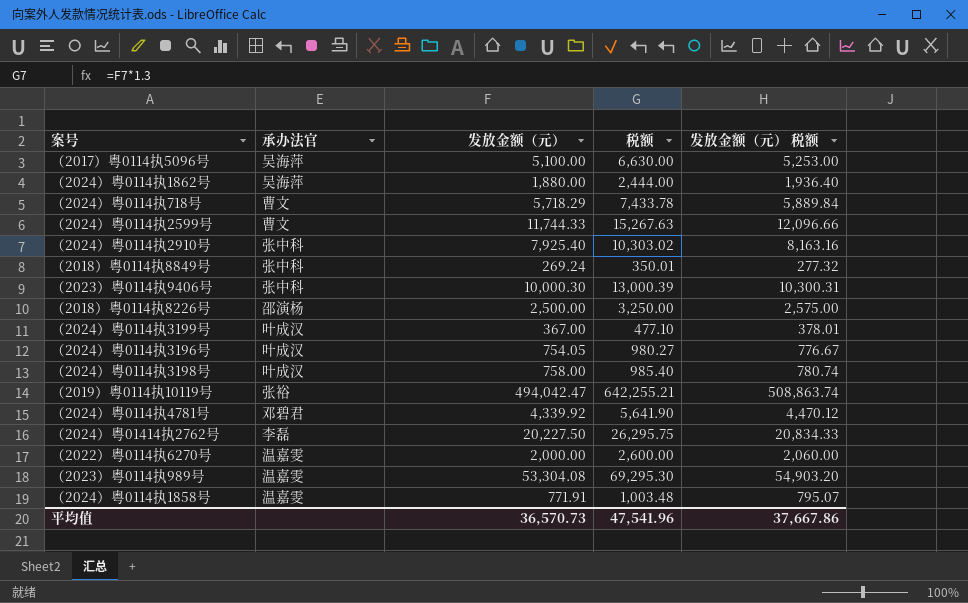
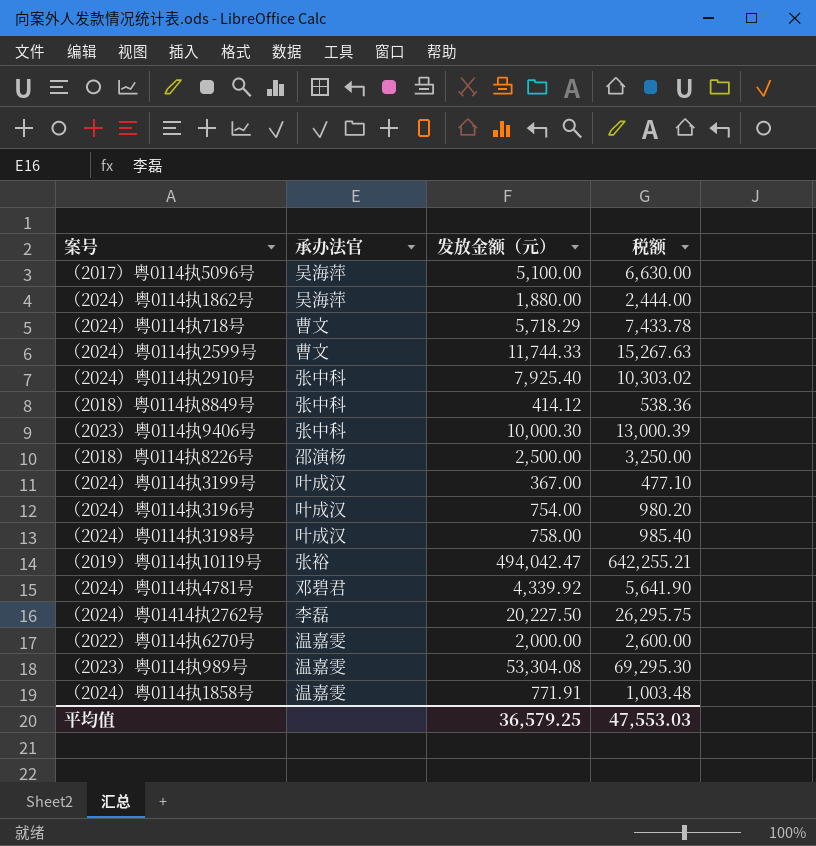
column 发放金额（元） 税额 | formula: [发放金额（元）] * 1.03 -> none
（2018）粤0114执8849号 | 发放金额（元）: 269.24 -> 414.12
（2018）粤0114执8849号 | 税额: 350.01 -> 538.36
（2024）粤0114执3196号 | 发放金额（元）: 754.05 -> 754.00
（2024）粤0114执3196号 | 税额: 980.27 -> 980.20
平均值 | 发放金额（元）: 36,570.73 -> 36,579.25
平均值 | 税额: 47,541.96 -> 47,553.03

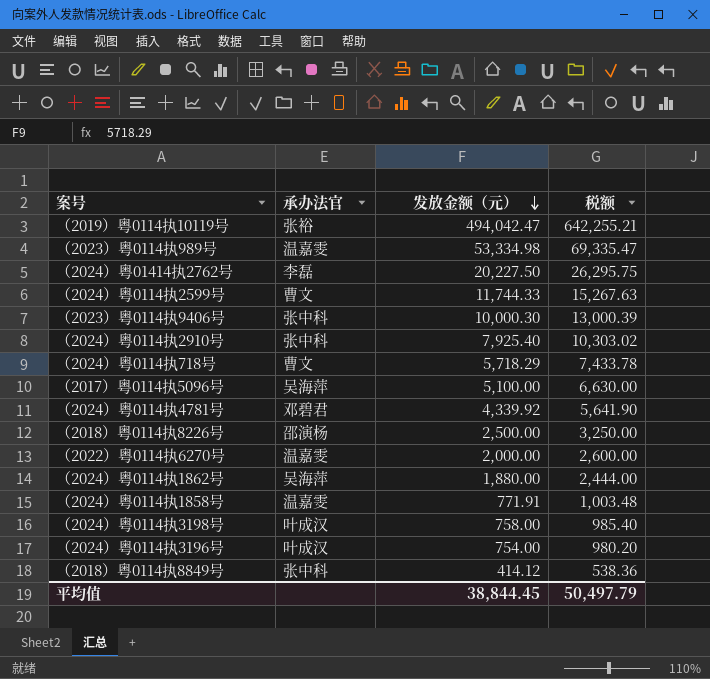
row order: none -> 发放金额（元） descending
row （2024）粤0114执3199号: 叶成汉 | 367.00 | 477.10 -> none
（2023）粤0114执989号 | 发放金额（元）: 53,304.08 -> 53,334.98
（2023）粤0114执989号 | 税额: 69,295.30 -> 69,335.47
平均值 | 发放金额（元）: 36,579.25 -> 38,844.45
平均值 | 税额: 47,553.03 -> 50,497.79

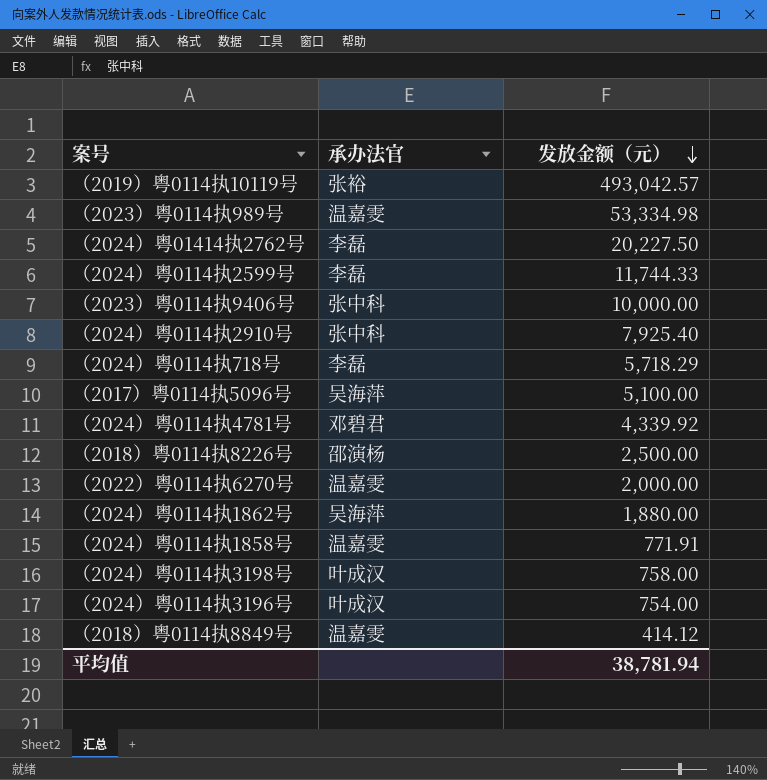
column 税额 | formula: [发放金额（元）] * 1.3 -> none
（2019）粤0114执10119号 | 发放金额（元）: 494,042.47 -> 493,042.57
（2024）粤0114执2599号 | 承办法官: 曹文 -> 李磊
（2023）粤0114执9406号 | 发放金额（元）: 10,000.30 -> 10,000.00
（2024）粤0114执718号 | 承办法官: 曹文 -> 李磊
（2018）粤0114执8849号 | 承办法官: 张中科 -> 温嘉雯
平均值 | 发放金额（元）: 38,844.45 -> 38,781.94

